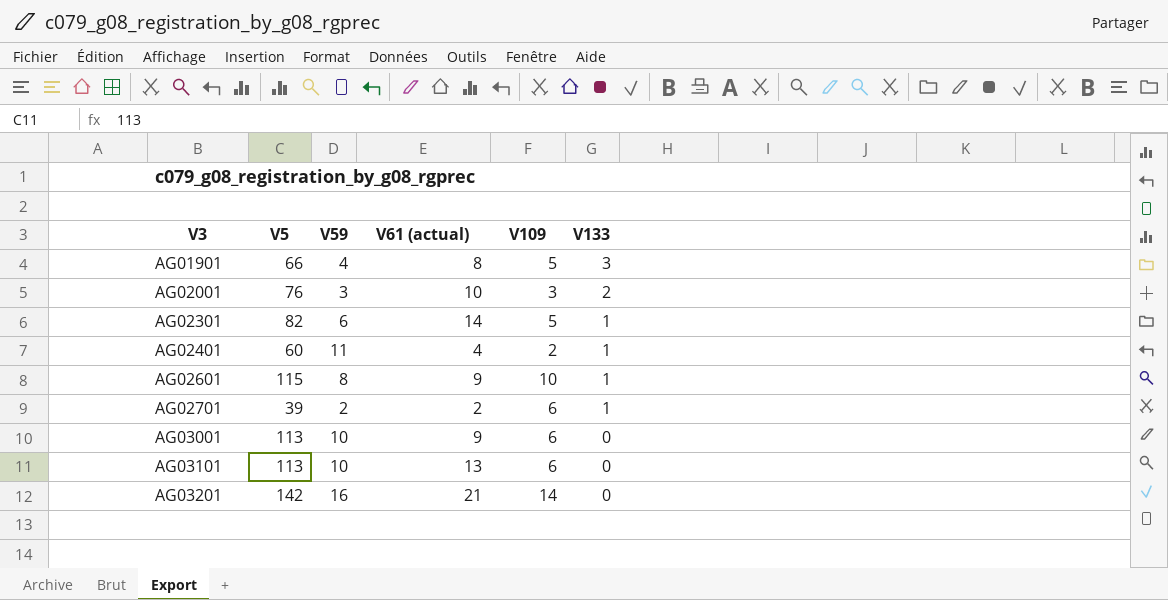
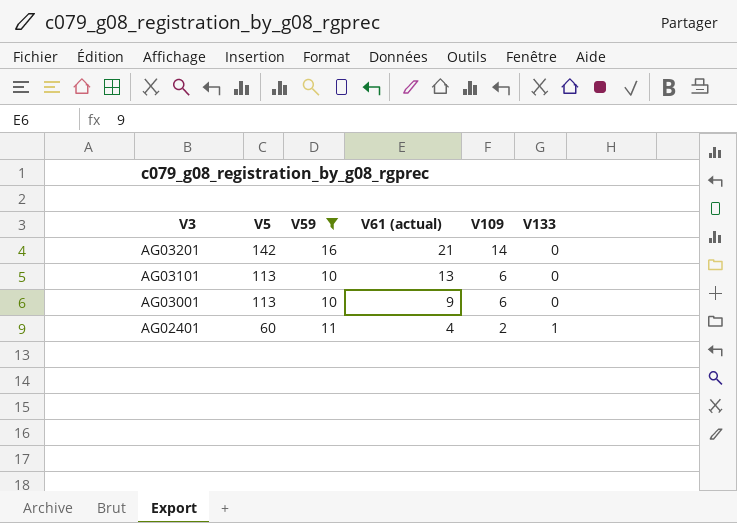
filter: none -> V59 >= 10
row order: V3 ascending -> V3 descending

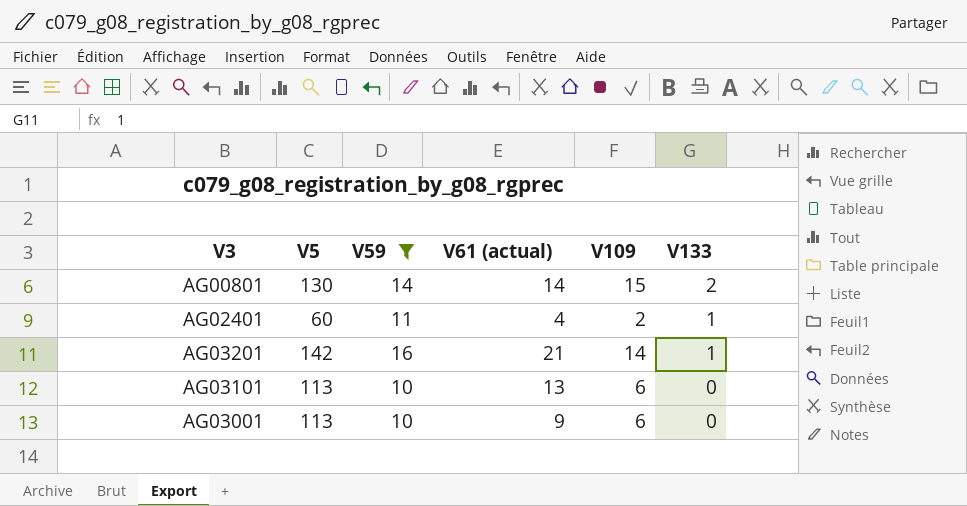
row order: V3 descending -> V133 descending
row AG00801: none -> 130 | 14 | 14 | 15 | 2
AG03201 | V133: 0 -> 1

